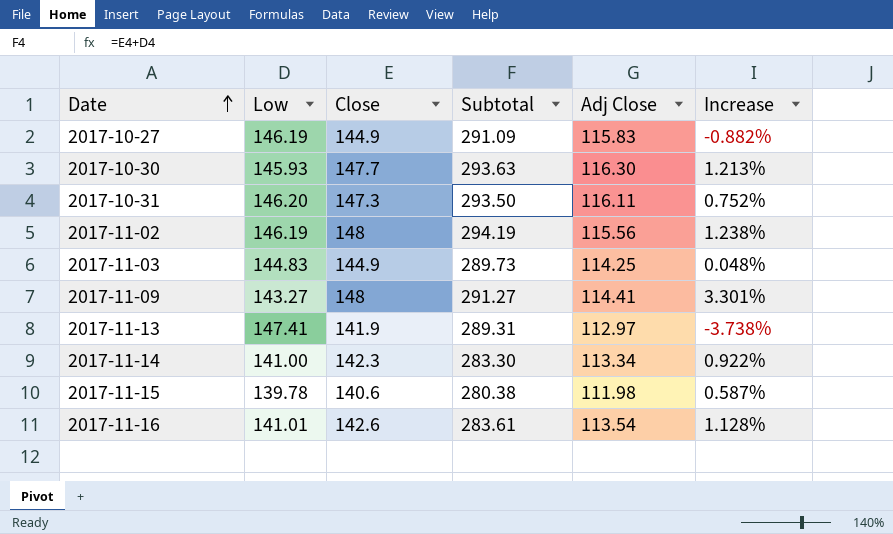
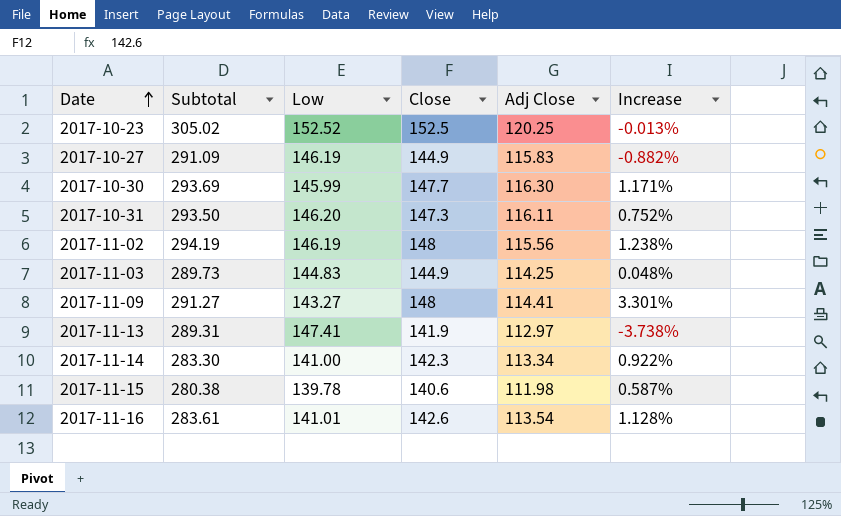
column Subtotal | position: 4 -> 2
row 2017-10-23: none -> 305.02 | 152.52 | 152.5 | 120.25 | -0.013%
2017-10-30 | Subtotal: 293.63 -> 293.69
2017-10-30 | Low: 145.93 -> 145.99
2017-10-30 | Increase: 1.213% -> 1.171%

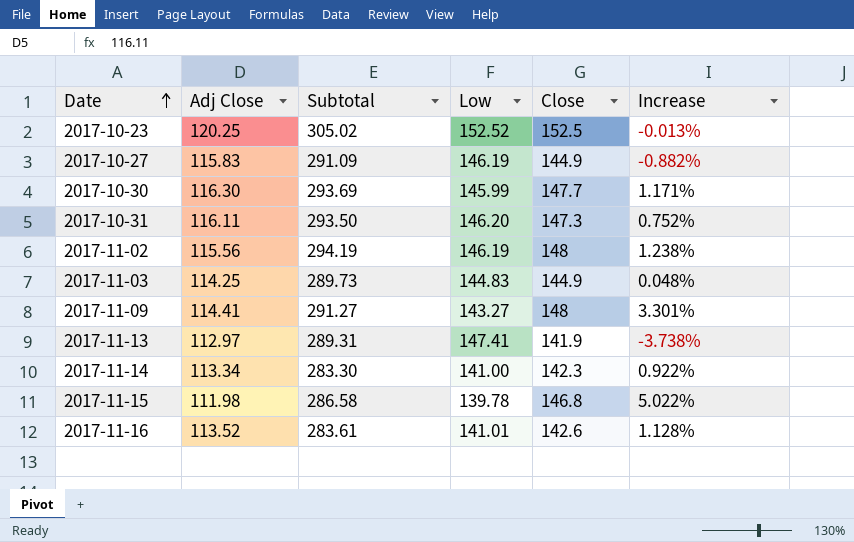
column Adj Close | position: 5 -> 2
2017-11-15 | Subtotal: 280.38 -> 286.58
2017-11-15 | Close: 140.6 -> 146.8
2017-11-15 | Increase: 0.587% -> 5.022%
2017-11-16 | Adj Close: 113.54 -> 113.52

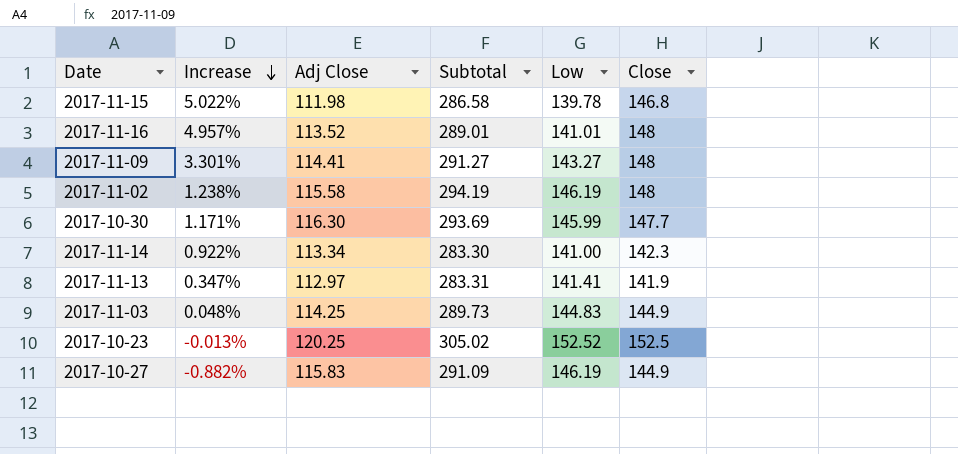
row order: Date ascending -> Increase descending
column Increase | position: 6 -> 2
row 2017-10-31: 116.11 | 293.50 | 146.20 | 147.3 | 0.752% -> none
2017-11-16 | Increase: 1.128% -> 4.957%
2017-11-16 | Subtotal: 283.61 -> 289.01
2017-11-16 | Close: 142.6 -> 148
2017-11-02 | Adj Close: 115.56 -> 115.58
2017-11-13 | Increase: -3.738% -> 0.347%
2017-11-13 | Subtotal: 289.31 -> 283.31
2017-11-13 | Low: 147.41 -> 141.41

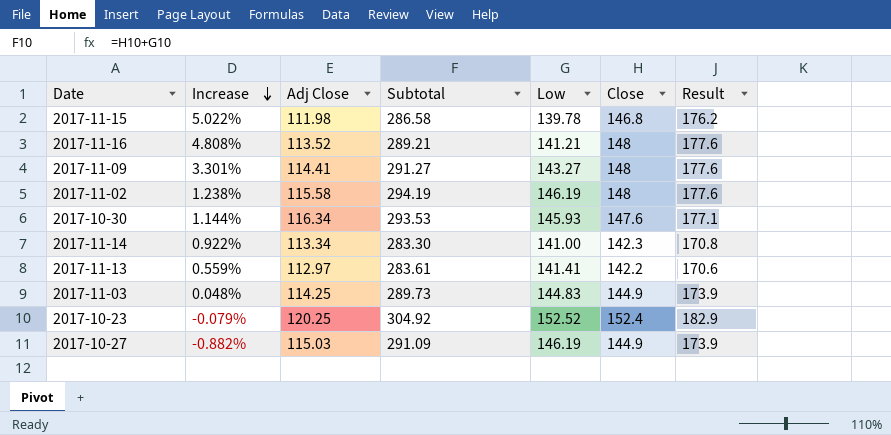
column Result | formula: none -> [Close] * 1.2
2017-11-16 | Increase: 4.957% -> 4.808%
2017-11-16 | Subtotal: 289.01 -> 289.21
2017-11-16 | Low: 141.01 -> 141.21
2017-10-30 | Increase: 1.171% -> 1.144%
2017-10-30 | Adj Close: 116.30 -> 116.34
2017-10-30 | Subtotal: 293.69 -> 293.53
2017-10-30 | Low: 145.99 -> 145.93
2017-10-30 | Close: 147.7 -> 147.6
2017-11-13 | Increase: 0.347% -> 0.559%
2017-11-13 | Subtotal: 283.31 -> 283.61
2017-11-13 | Close: 141.9 -> 142.2
2017-10-23 | Increase: -0.013% -> -0.079%
2017-10-23 | Subtotal: 305.02 -> 304.92
2017-10-23 | Close: 152.5 -> 152.4
2017-10-27 | Adj Close: 115.83 -> 115.03

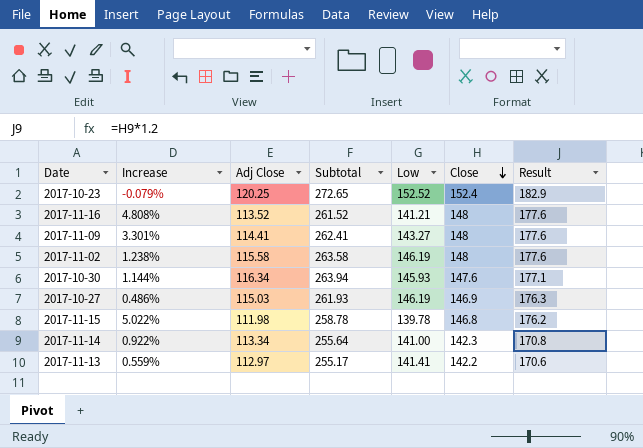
row order: Increase descending -> Close descending
column Subtotal | formula: [Low] + [Close] -> [Adj Close] + [Close]
row 2017-11-03: 0.048% | 114.25 | 289.73 | 144.83 | 144.9 | 173.9 -> none
2017-10-27 | Increase: -0.882% -> 0.486%
2017-10-27 | Close: 144.9 -> 146.9
2017-10-27 | Result: 173.9 -> 176.3

